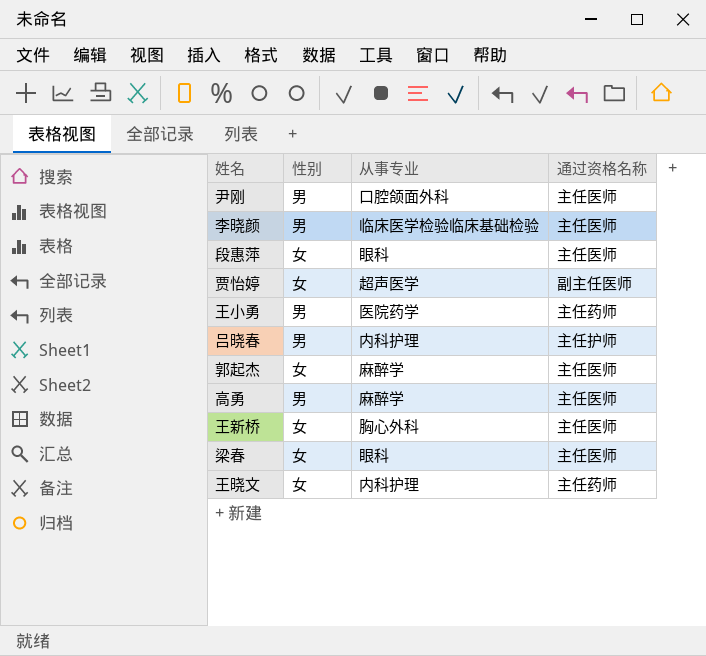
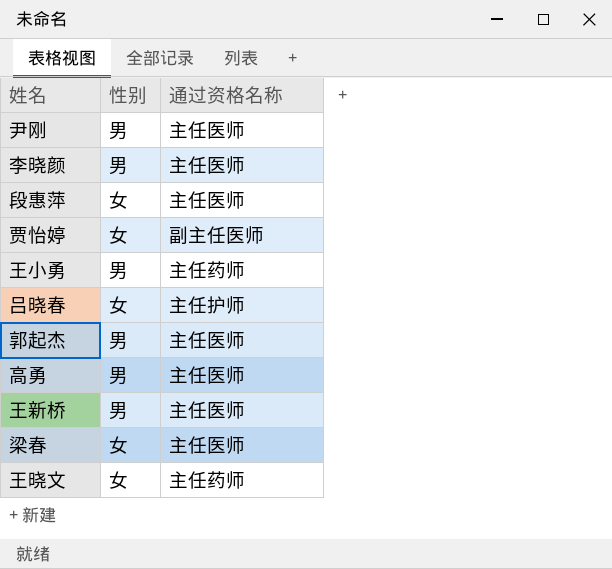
column 从事专业 | position: 3 -> none
吕晓春 | 性别: 男 -> 女
郭起杰 | 性别: 女 -> 男
王新桥 | 性别: 女 -> 男

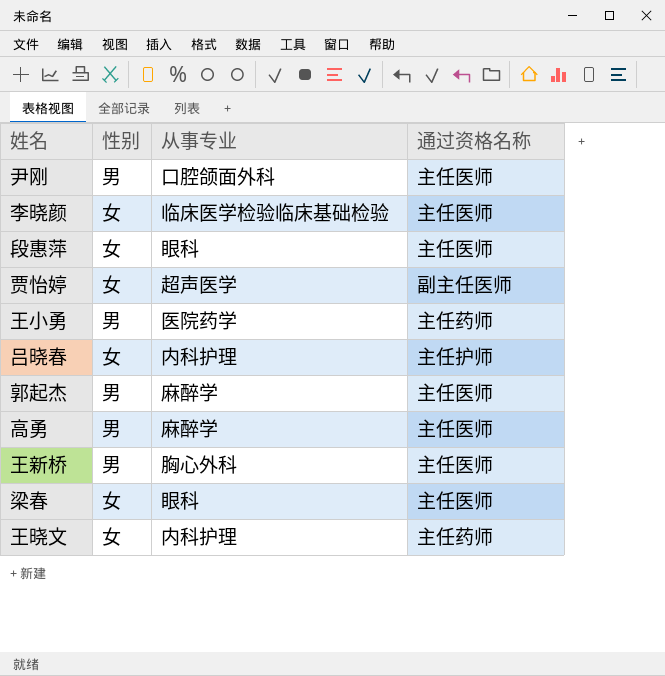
column 从事专业 | position: none -> 3
李晓颜 | 性别: 男 -> 女

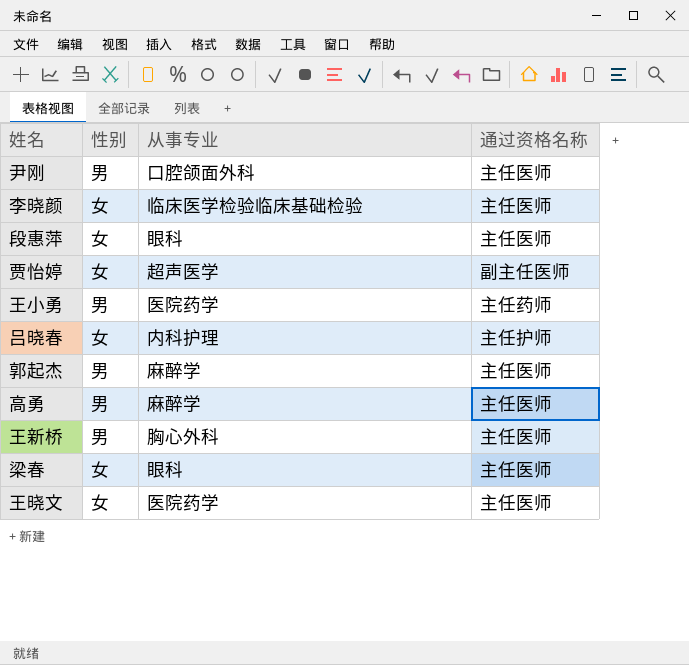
王晓文 | 从事专业: 内科护理 -> 医院药学
王晓文 | 通过资格名称: 主任药师 -> 主任医师

